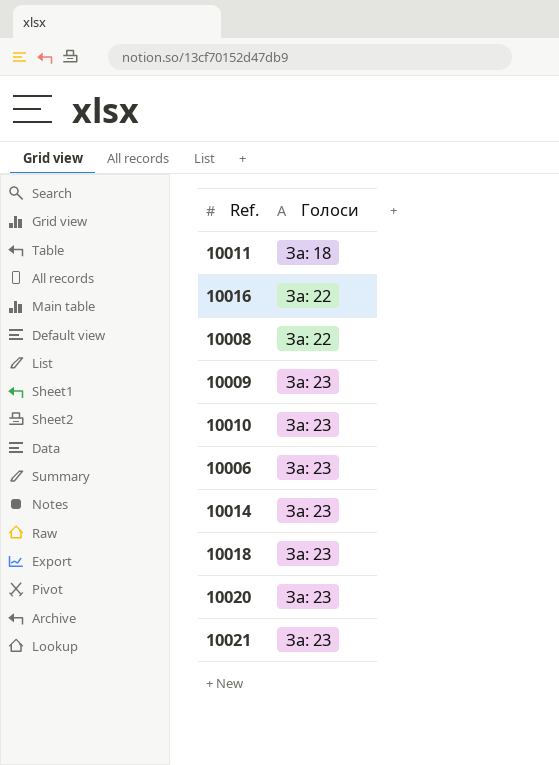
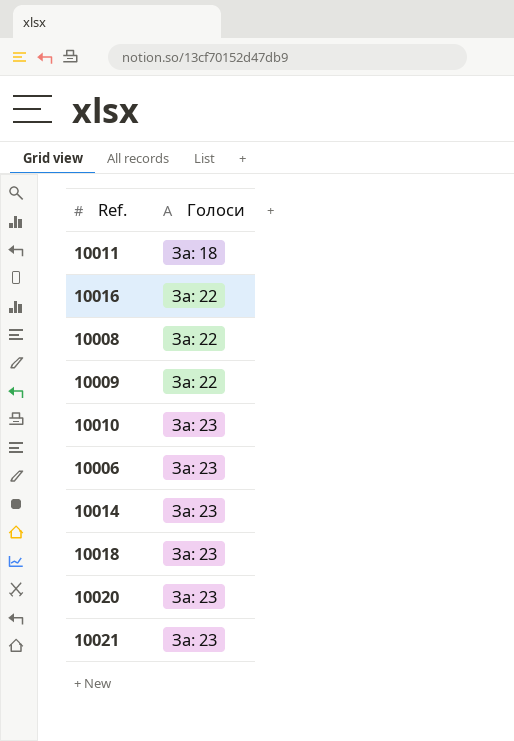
10009 | Голоси: За: 23 -> За: 22

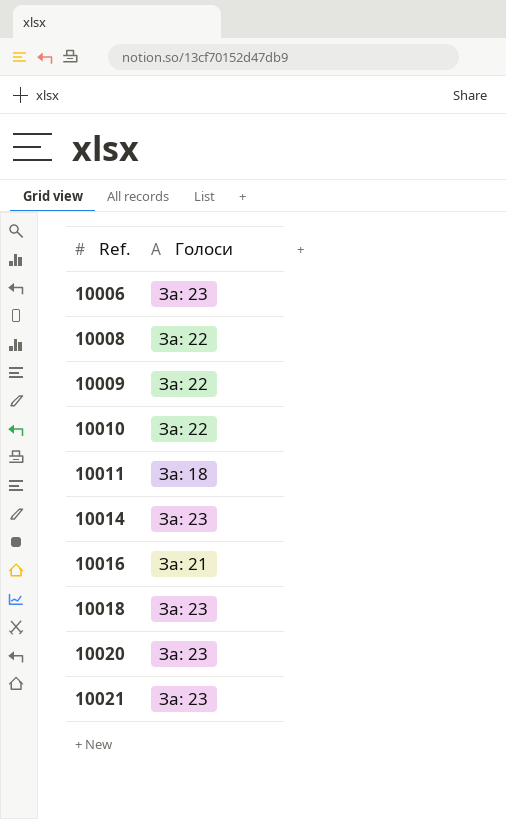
row order: Голоси ascending -> Ref. ascending
10010 | Голоси: За: 23 -> За: 22
10016 | Голоси: За: 22 -> За: 21

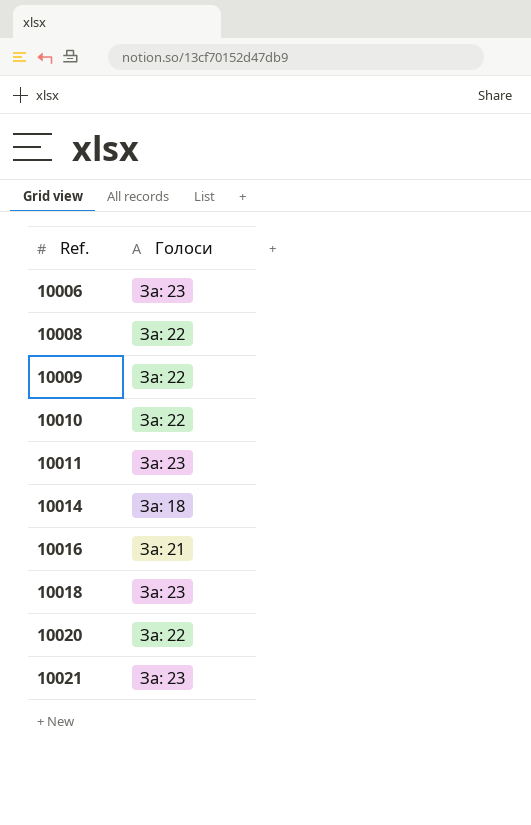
10011 | Голоси: За: 18 -> За: 23
10014 | Голоси: За: 23 -> За: 18
10020 | Голоси: За: 23 -> За: 22

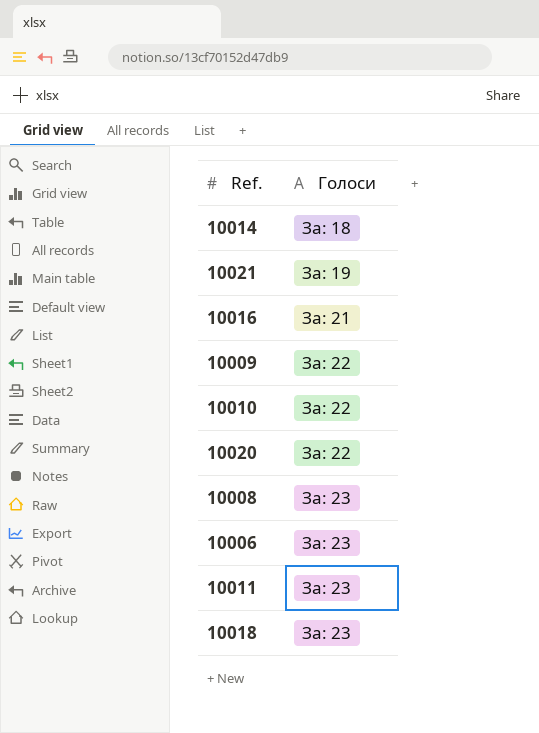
row order: Ref. ascending -> Голоси ascending
10021 | Голоси: За: 23 -> За: 19
10008 | Голоси: За: 22 -> За: 23

